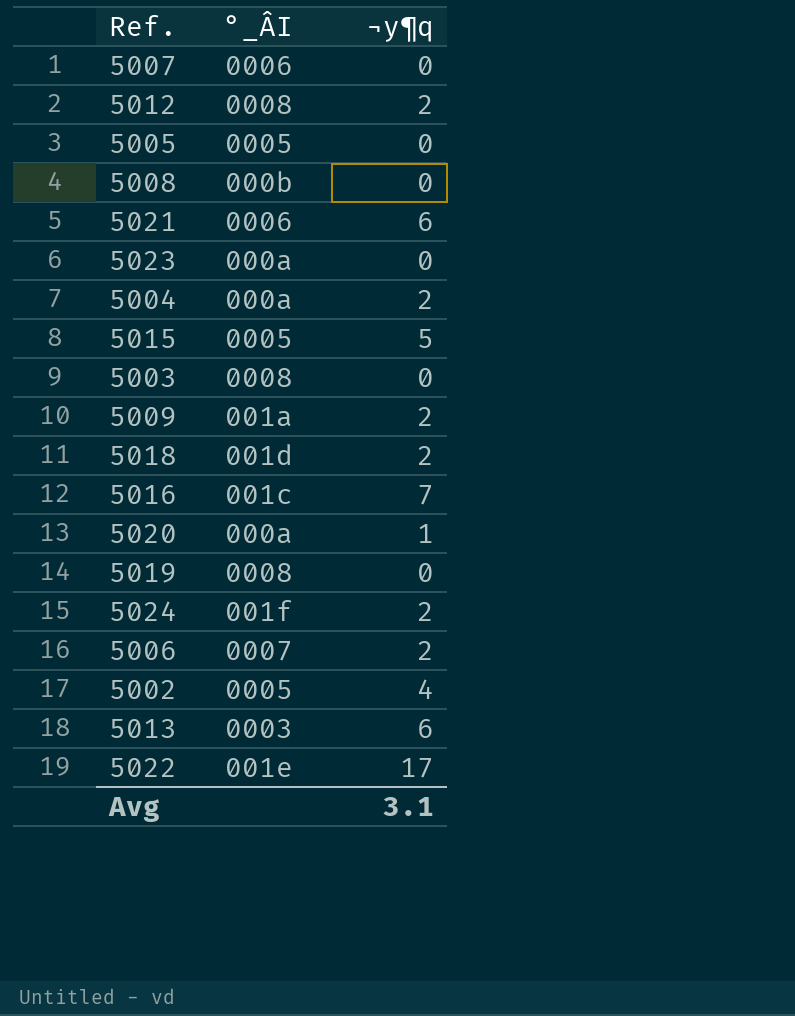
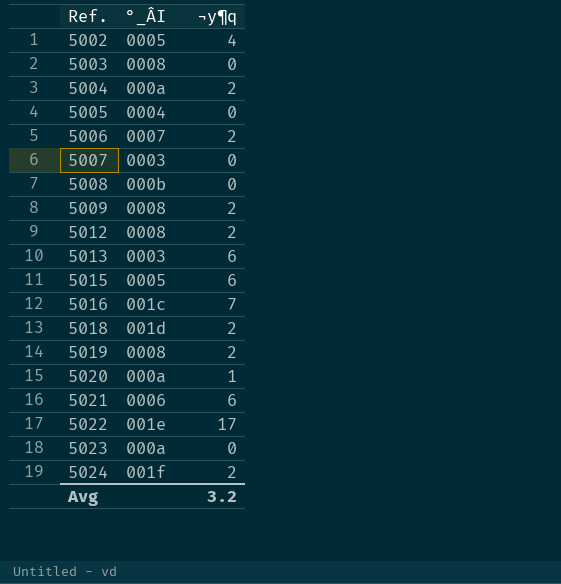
row order: none -> Ref. ascending
5005 | °_ÂI: 0005 -> 0004
5007 | °_ÂI: 0006 -> 0003
5009 | °_ÂI: 001a -> 0008
5015 | ¬y¶q: 5 -> 6
5019 | ¬y¶q: 0 -> 2
Avg | ¬y¶q: 3.1 -> 3.2

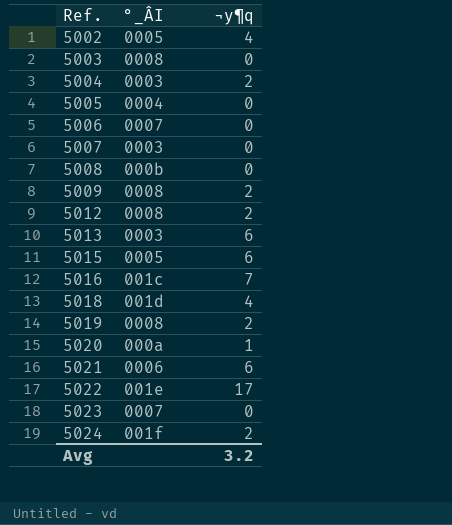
5004 | °_ÂI: 000a -> 0003
5006 | ¬y¶q: 2 -> 0
5018 | ¬y¶q: 2 -> 4
5023 | °_ÂI: 000a -> 0007

